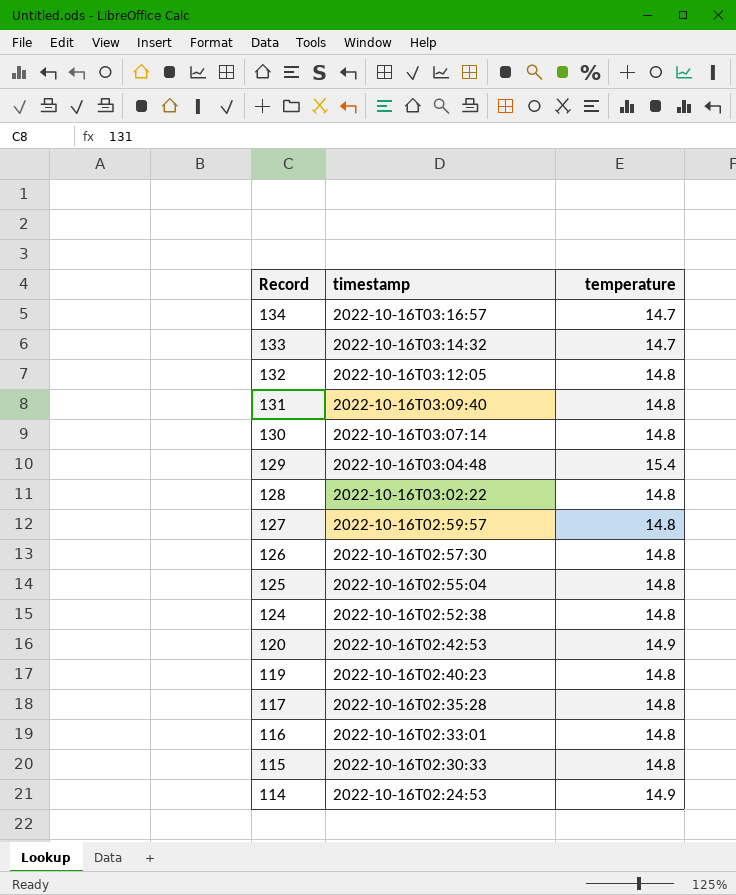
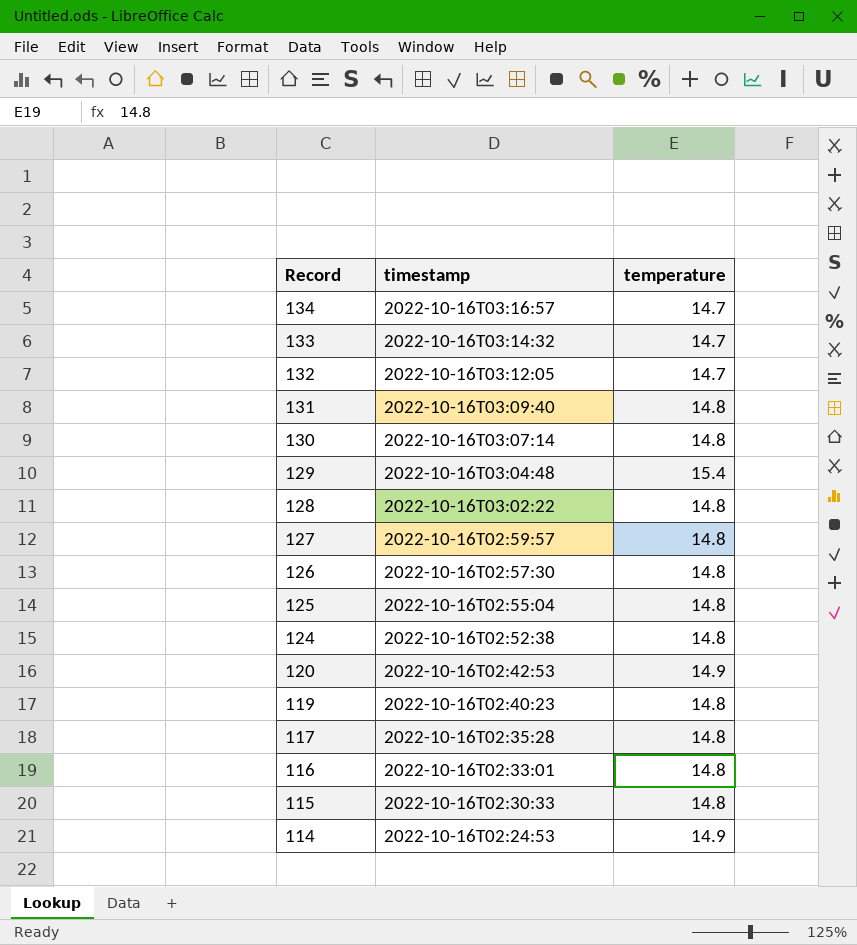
132 | temperature: 14.8 -> 14.7

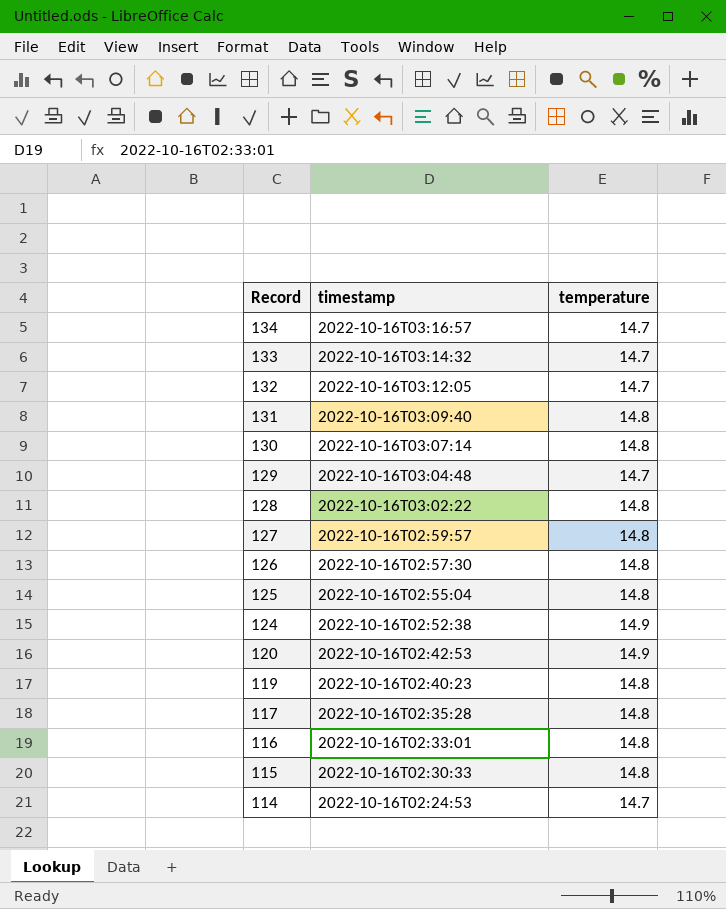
129 | temperature: 15.4 -> 14.7
124 | temperature: 14.8 -> 14.9
114 | temperature: 14.9 -> 14.7

